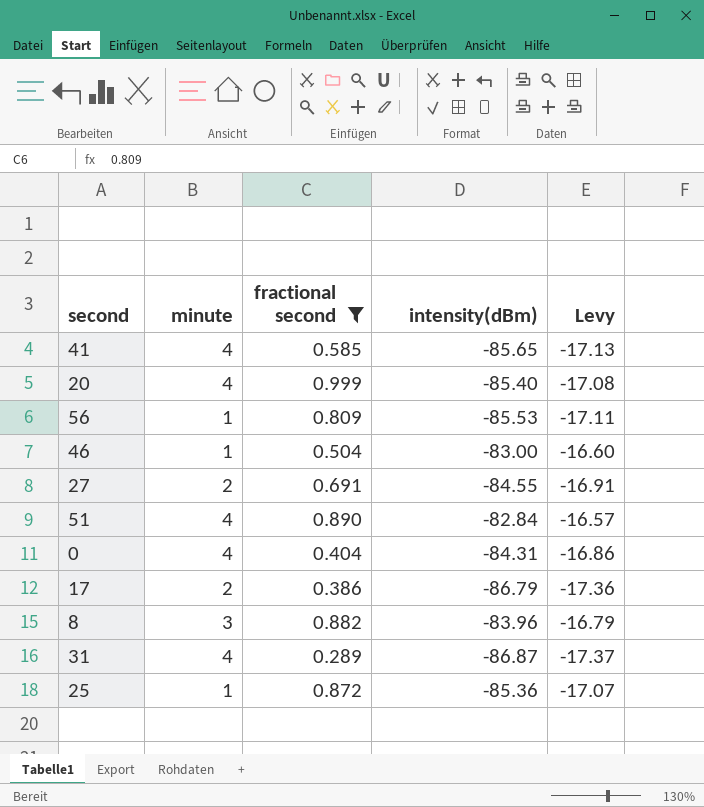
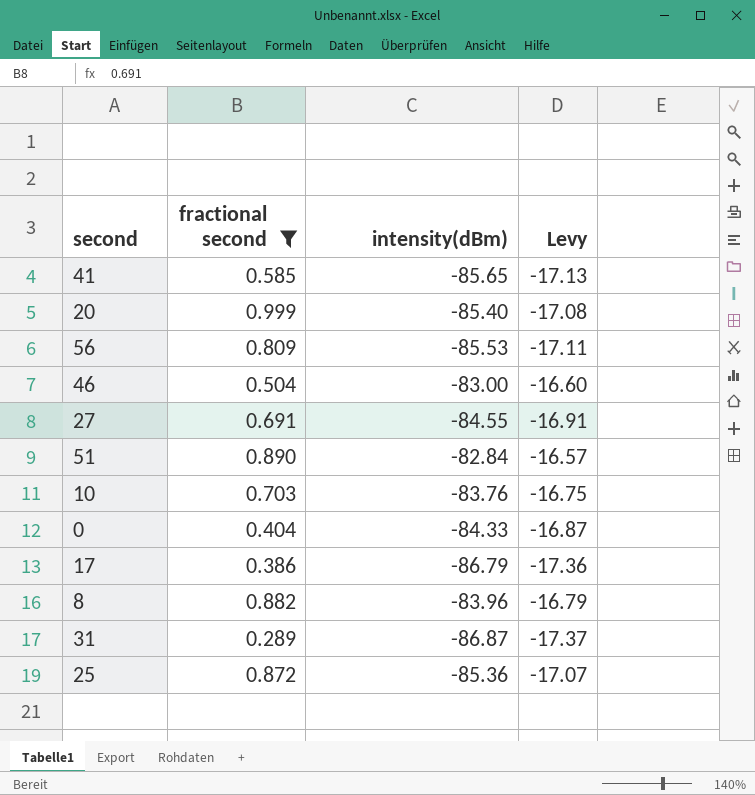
column minute | position: 2 -> none
row 10: none -> 0.703 | -83.76 | -16.75
0 | intensity(dBm): -84.31 -> -84.33
0 | Levy: -16.86 -> -16.87

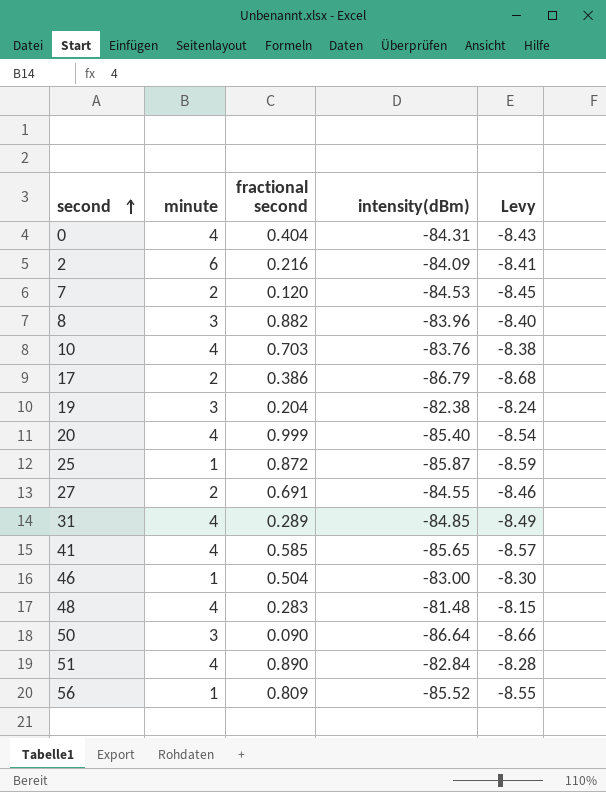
filter: fractional second >= 0.289 -> none
row order: none -> second ascending
column minute | position: none -> 2
column Levy | formula: [intensity(dBm)] * 0.2 -> [intensity(dBm)] * 0.1
0 | intensity(dBm): -84.33 -> -84.31
25 | intensity(dBm): -85.36 -> -85.87
31 | intensity(dBm): -86.87 -> -84.85
56 | intensity(dBm): -85.53 -> -85.52

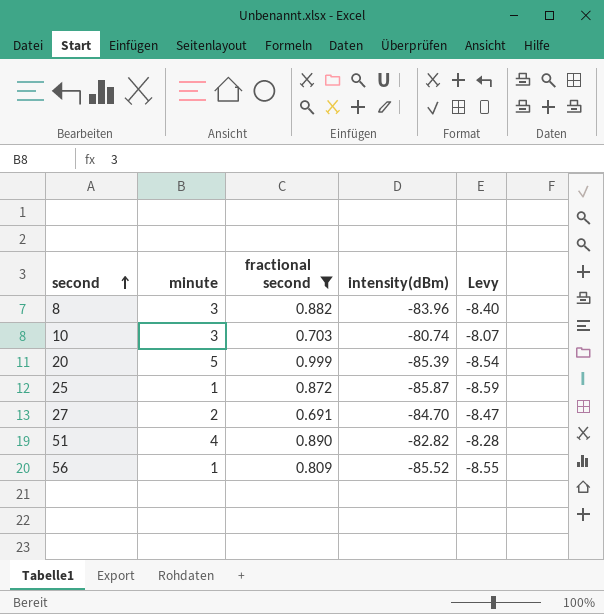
filter: none -> fractional second >= 0.691
10 | minute: 4 -> 3
10 | intensity(dBm): -83.76 -> -80.74
10 | Levy: -8.38 -> -8.07
20 | minute: 4 -> 5
20 | intensity(dBm): -85.40 -> -85.39
27 | intensity(dBm): -84.55 -> -84.70
27 | Levy: -8.46 -> -8.47
51 | intensity(dBm): -82.84 -> -82.82

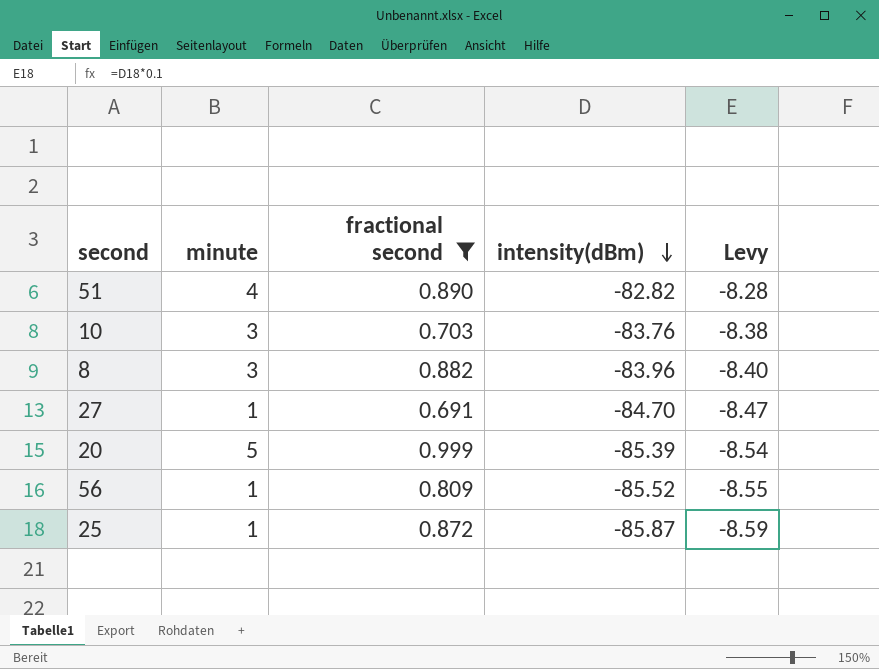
row order: second ascending -> intensity(dBm) descending
10 | intensity(dBm): -80.74 -> -83.76
10 | Levy: -8.07 -> -8.38
27 | minute: 2 -> 1

